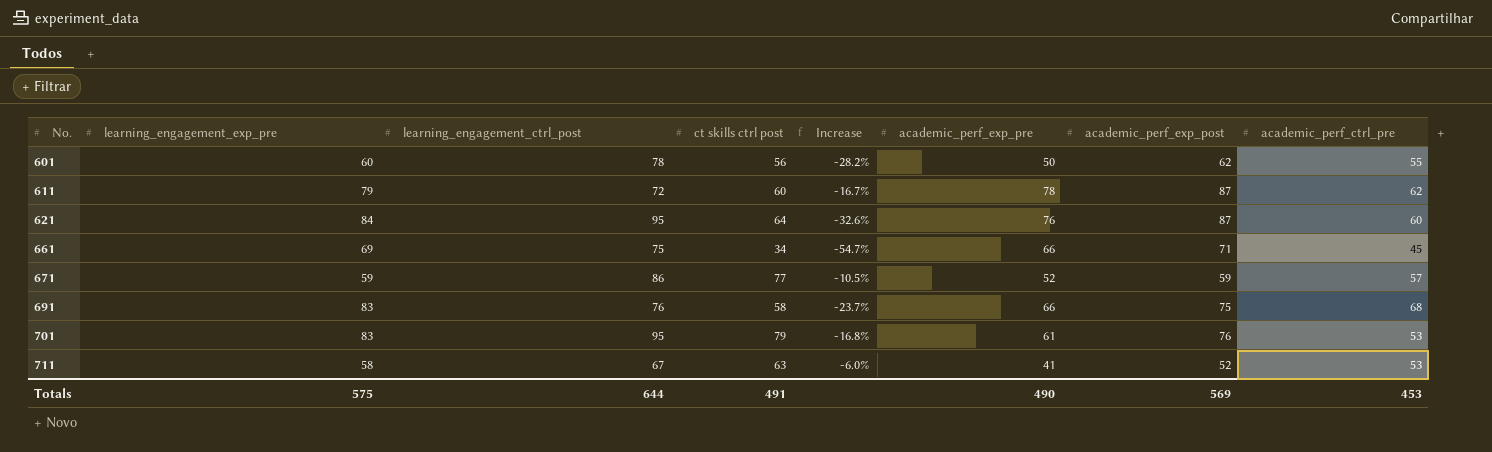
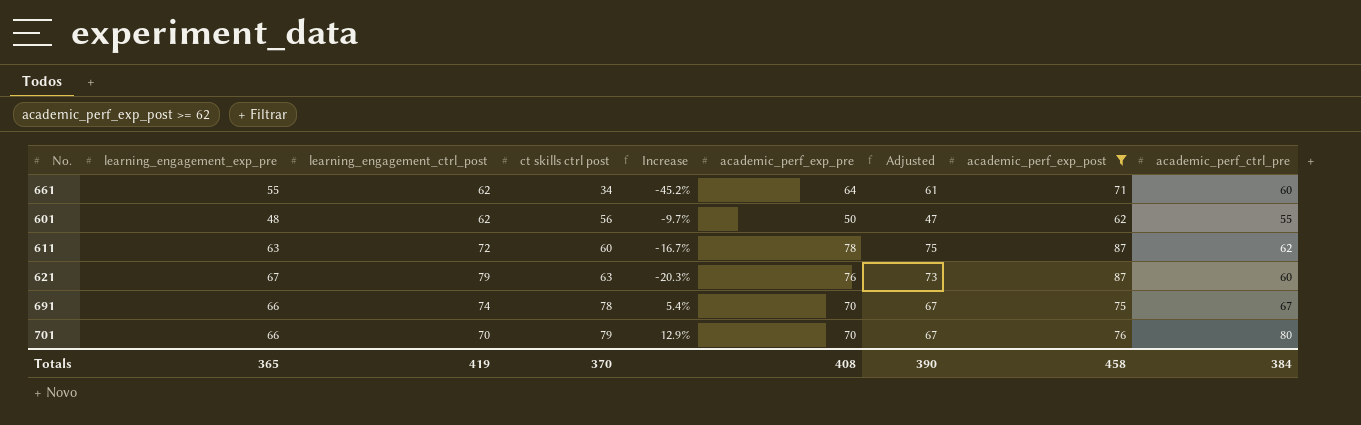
filter: none -> academic_perf_exp_post >= 62
row order: No. ascending -> ct skills ctrl post ascending
column Adjusted | formula: none -> [academic_perf_exp_pre] - 3
661 | learning_engagement_exp_pre: 69 -> 55
661 | learning_engagement_ctrl_post: 75 -> 62
661 | Increase: -54.7% -> -45.2%
661 | academic_perf_exp_pre: 66 -> 64
661 | academic_perf_ctrl_pre: 45 -> 60
601 | learning_engagement_exp_pre: 60 -> 48
601 | learning_engagement_ctrl_post: 78 -> 62
601 | Increase: -28.2% -> -9.7%
611 | learning_engagement_exp_pre: 79 -> 63
621 | learning_engagement_exp_pre: 84 -> 67
621 | learning_engagement_ctrl_post: 95 -> 79
621 | ct skills ctrl post: 64 -> 63
621 | Increase: -32.6% -> -20.3%
691 | learning_engagement_exp_pre: 83 -> 66
691 | learning_engagement_ctrl_post: 76 -> 74
691 | ct skills ctrl post: 58 -> 78
691 | Increase: -23.7% -> 5.4%
691 | academic_perf_exp_pre: 66 -> 70
691 | academic_perf_ctrl_pre: 68 -> 67
701 | learning_engagement_exp_pre: 83 -> 66
701 | learning_engagement_ctrl_post: 95 -> 70
701 | Increase: -16.8% -> 12.9%
701 | academic_perf_exp_pre: 61 -> 70
701 | academic_perf_ctrl_pre: 53 -> 80
Totals | learning_engagement_exp_pre: 575 -> 365
Totals | learning_engagement_ctrl_post: 644 -> 419
Totals | ct skills ctrl post: 491 -> 370
Totals | academic_perf_exp_pre: 490 -> 408
Totals | academic_perf_exp_post: 569 -> 458
Totals | academic_perf_ctrl_pre: 453 -> 384

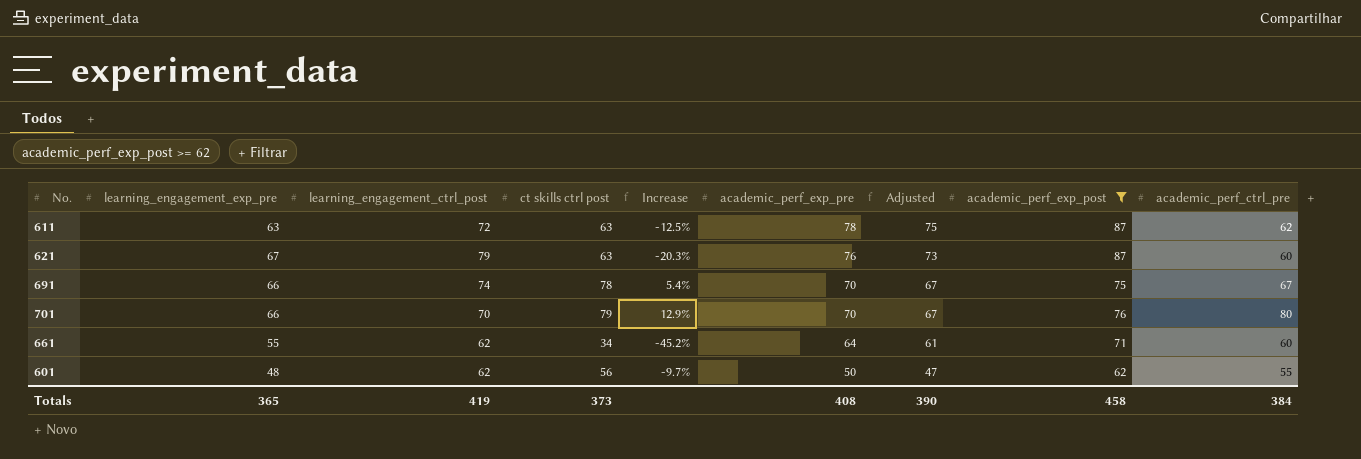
row order: ct skills ctrl post ascending -> academic_perf_exp_pre descending
611 | ct skills ctrl post: 60 -> 63
611 | Increase: -16.7% -> -12.5%
Totals | ct skills ctrl post: 370 -> 373

